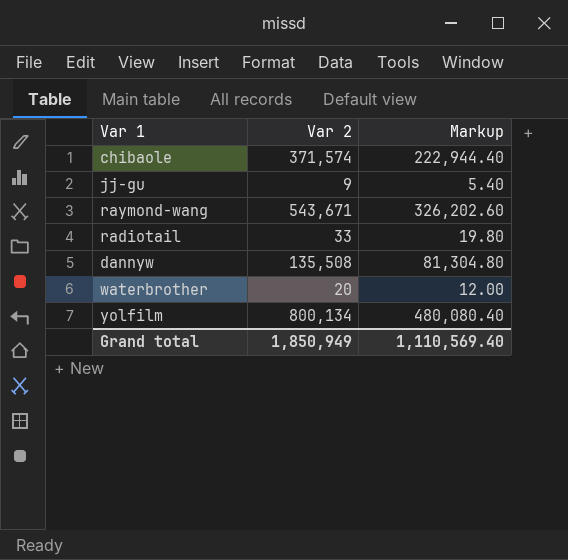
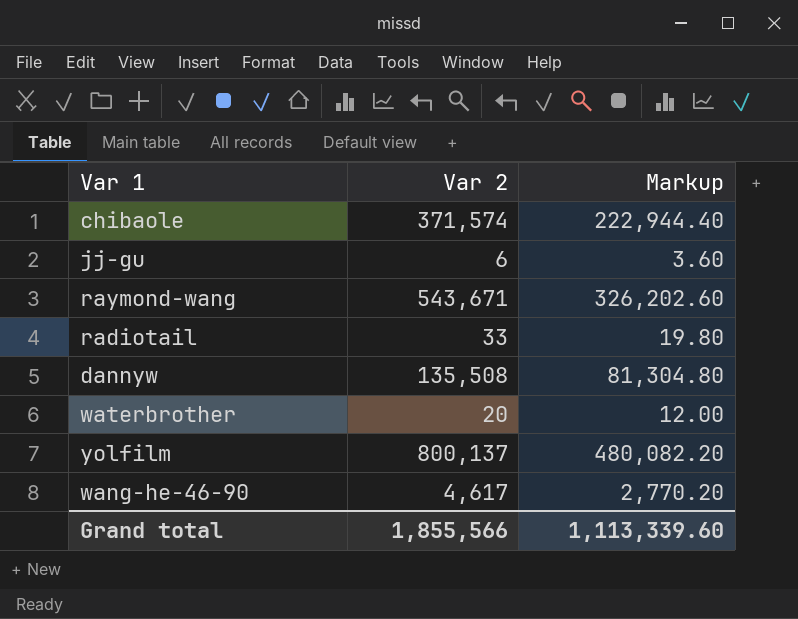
jj-gu | Var 2: 9 -> 6
jj-gu | Markup: 5.40 -> 3.60
yolfilm | Var 2: 800,134 -> 800,137
yolfilm | Markup: 480,080.40 -> 480,082.20
row wang-he-46-90: none -> 4,617 | 2,770.20
Grand total | Var 2: 1,850,949 -> 1,855,566
Grand total | Markup: 1,110,569.40 -> 1,113,339.60

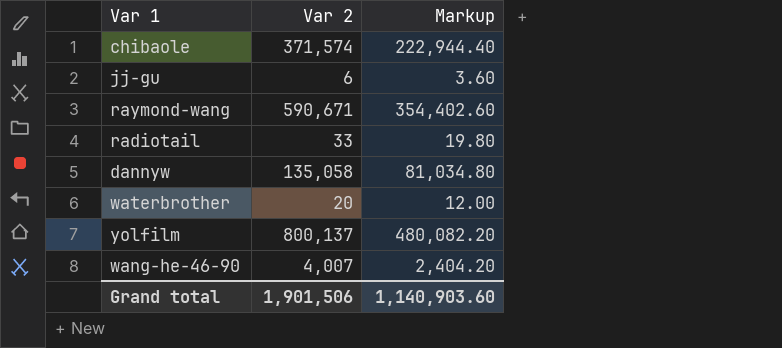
raymond-wang | Var 2: 543,671 -> 590,671
raymond-wang | Markup: 326,202.60 -> 354,402.60
dannyw | Var 2: 135,508 -> 135,058
dannyw | Markup: 81,304.80 -> 81,034.80
wang-he-46-90 | Var 2: 4,617 -> 4,007
wang-he-46-90 | Markup: 2,770.20 -> 2,404.20
Grand total | Var 2: 1,855,566 -> 1,901,506
Grand total | Markup: 1,113,339.60 -> 1,140,903.60

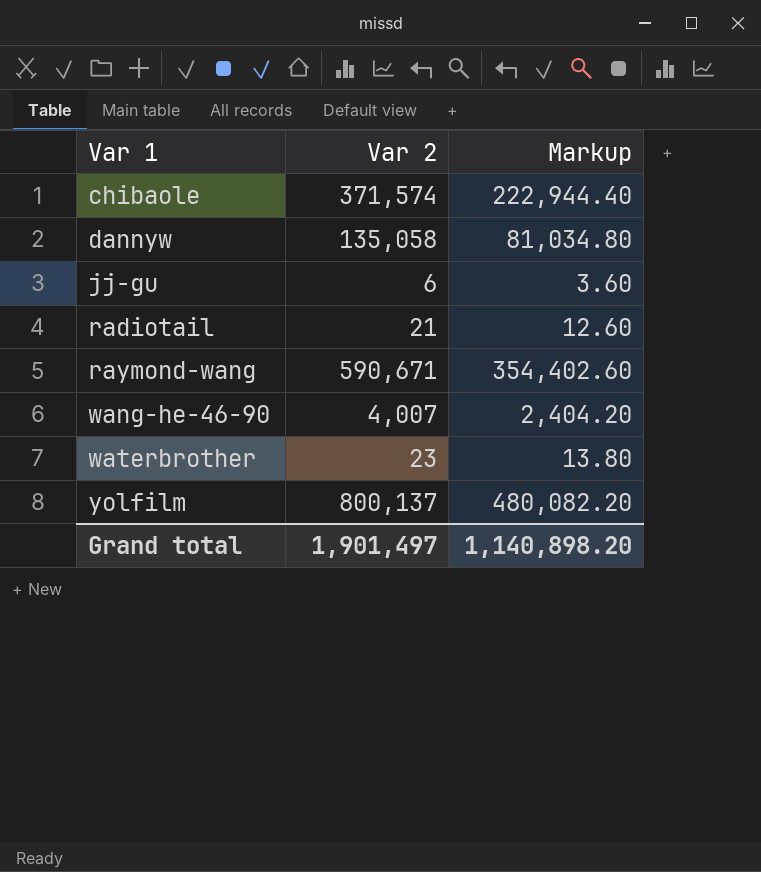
row order: none -> Var 1 ascending
radiotail | Var 2: 33 -> 21
radiotail | Markup: 19.80 -> 12.60
waterbrother | Var 2: 20 -> 23
waterbrother | Markup: 12.00 -> 13.80
Grand total | Var 2: 1,901,506 -> 1,901,497
Grand total | Markup: 1,140,903.60 -> 1,140,898.20

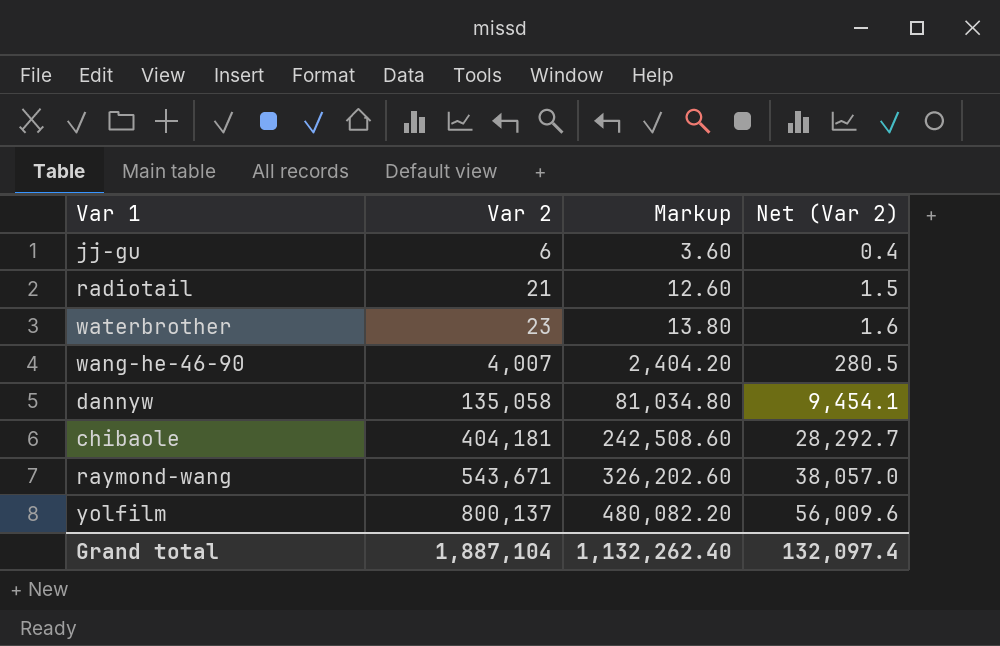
row order: Var 1 ascending -> Var 2 ascending
column Net (Var 2) | formula: none -> [Var 2] * 0.07
chibaole | Var 2: 371,574 -> 404,181
chibaole | Markup: 222,944.40 -> 242,508.60
raymond-wang | Var 2: 590,671 -> 543,671
raymond-wang | Markup: 354,402.60 -> 326,202.60
Grand total | Var 2: 1,901,497 -> 1,887,104
Grand total | Markup: 1,140,898.20 -> 1,132,262.40

